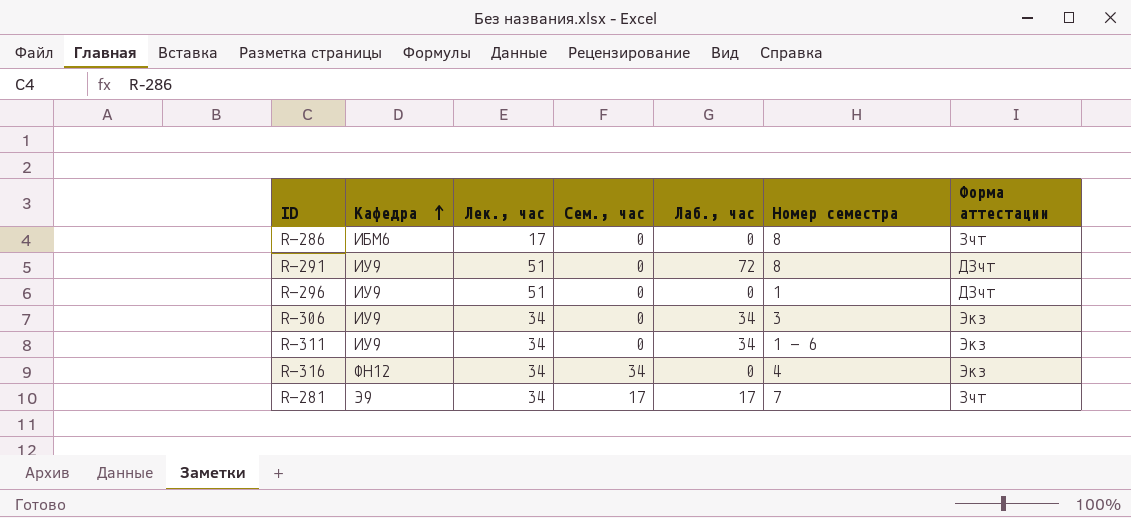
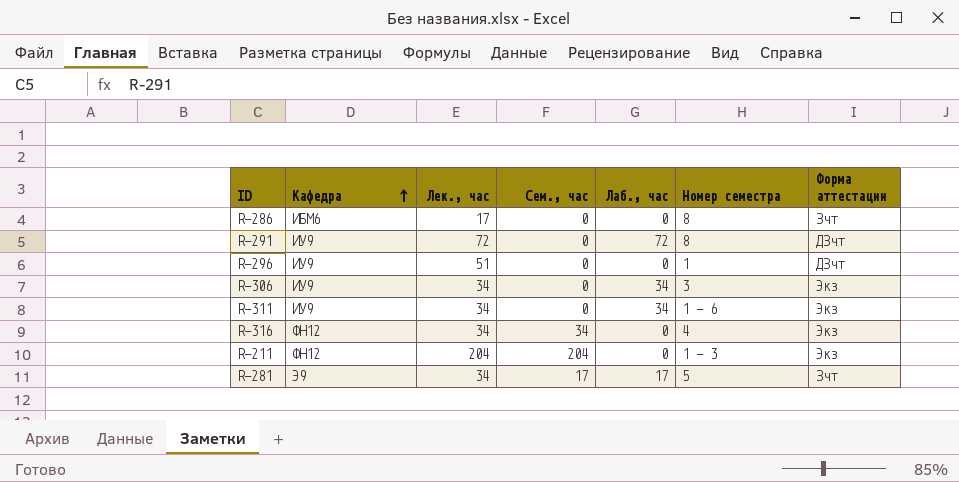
R-291 | Лек., час: 51 -> 72
row R-211: none -> ФН12 | 204 | 204 | 0 | 1 - 3 | Экз
R-281 | Номер семестра: 7 -> 5

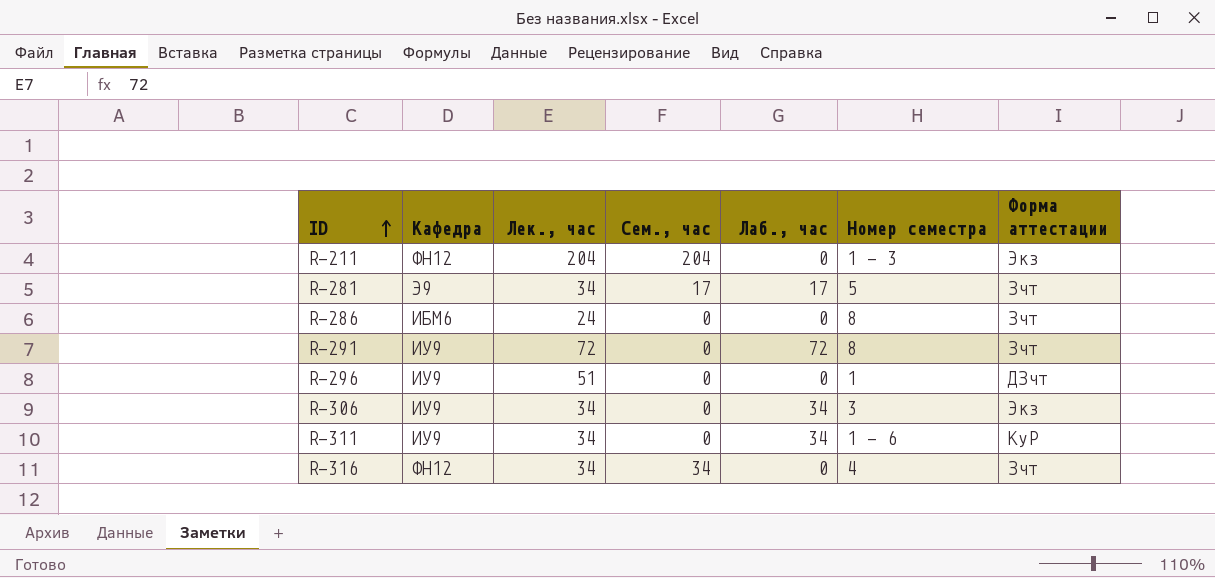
row order: Кафедра ascending -> ID ascending
R-286 | Лек., час: 17 -> 24
R-291 | Форма аттестации: ДЗчт -> Зчт
R-311 | Форма аттестации: Экз -> КуР
R-316 | Форма аттестации: Экз -> Зчт

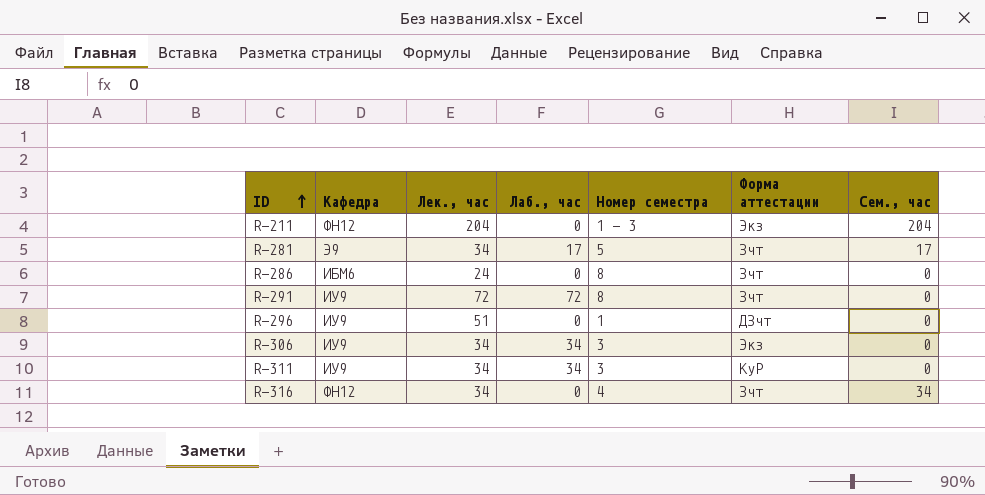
column Сем., час | position: 4 -> 7
R-311 | Номер семестра: 1 - 6 -> 3

